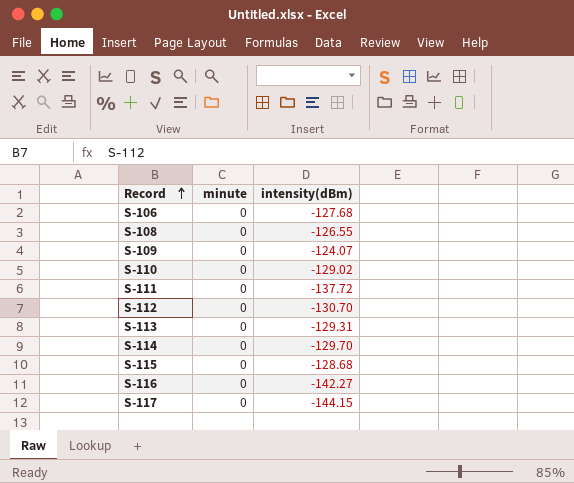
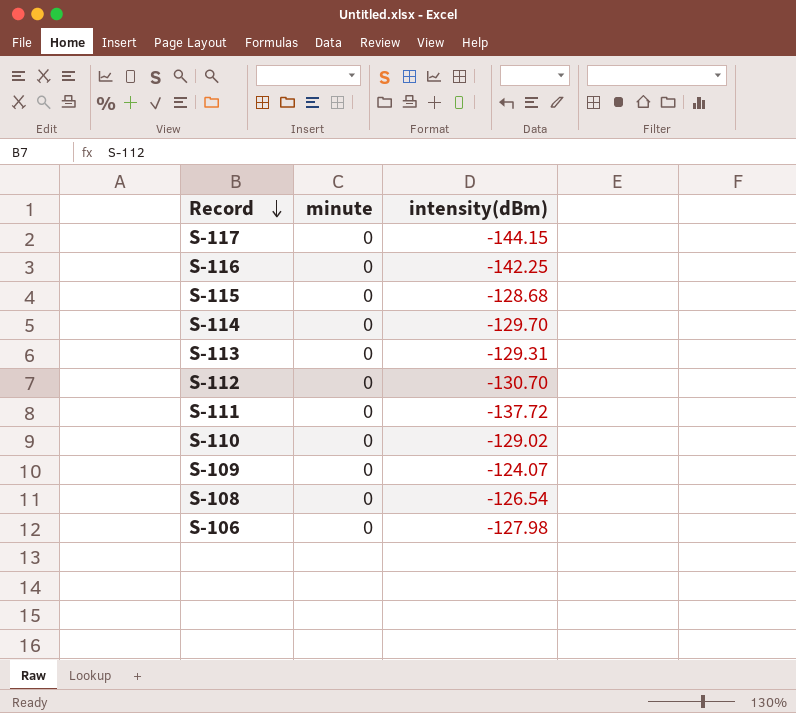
row order: Record ascending -> Record descending
S-116 | intensity(dBm): -142.27 -> -142.25
S-108 | intensity(dBm): -126.55 -> -126.54
S-106 | intensity(dBm): -127.68 -> -127.98

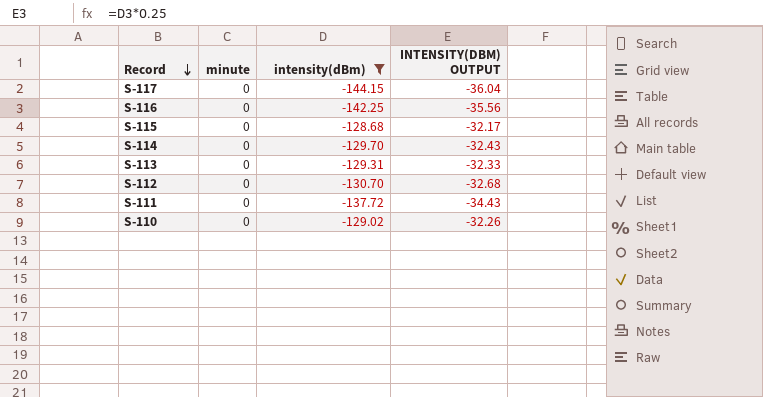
filter: none -> intensity(dBm) <= -128.68
column INTENSITY(DBM) OUTPUT | formula: none -> [intensity(dBm)] * 0.25

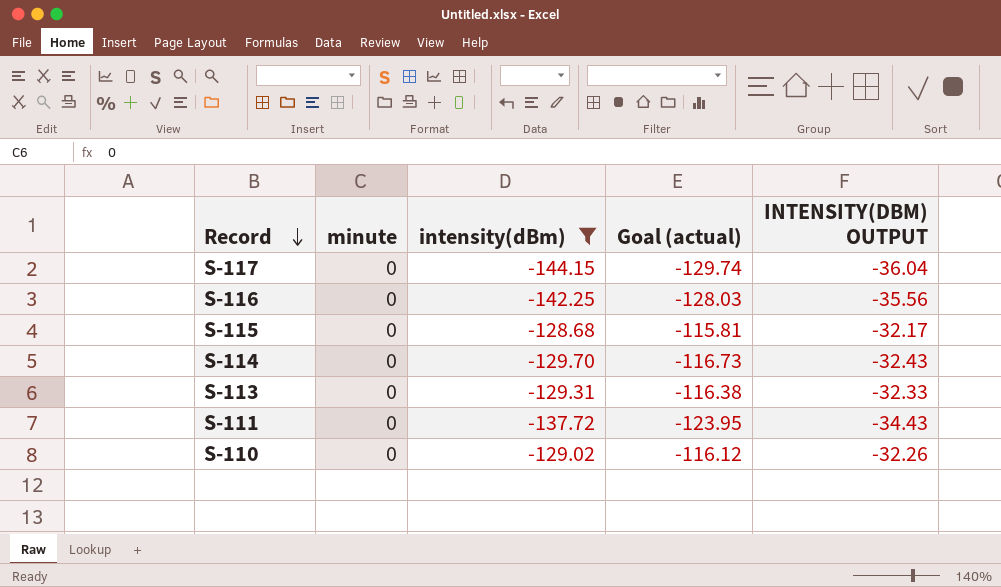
column Goal (actual) | formula: none -> [intensity(dBm)] * 0.9
row S-112: 0 | -130.70 | -32.68 -> none

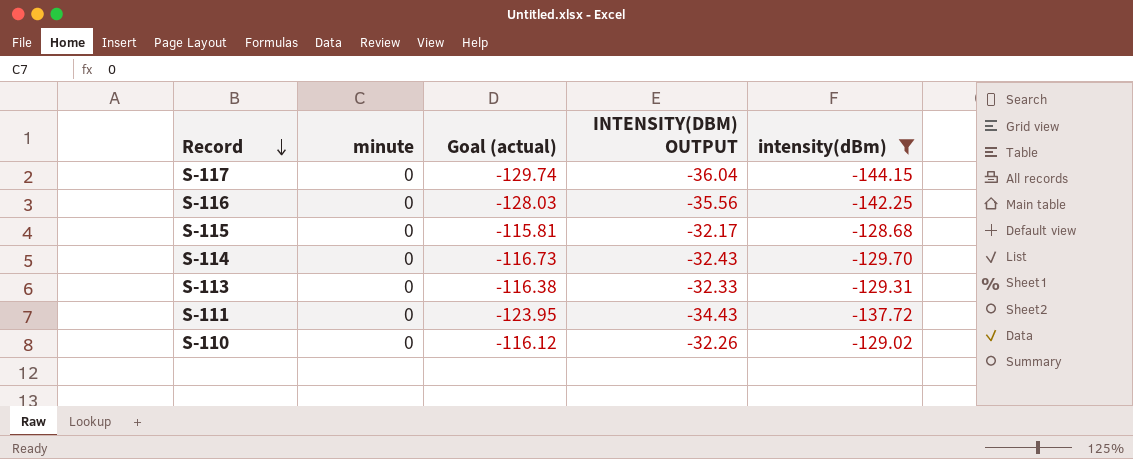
column intensity(dBm) | position: 3 -> 5

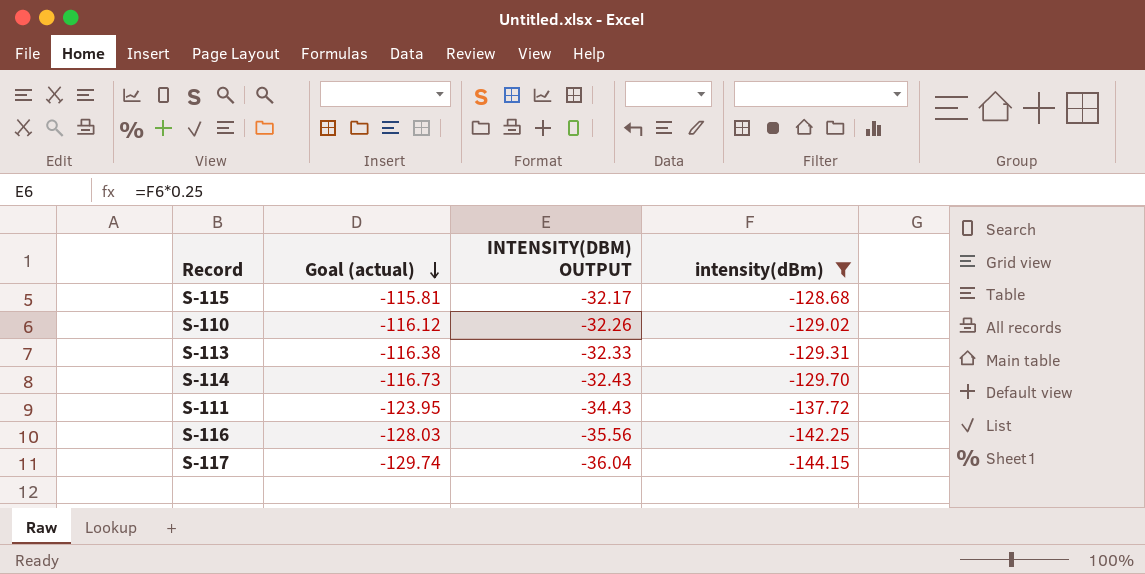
row order: Record descending -> Goal (actual) descending
column minute | position: 2 -> none

